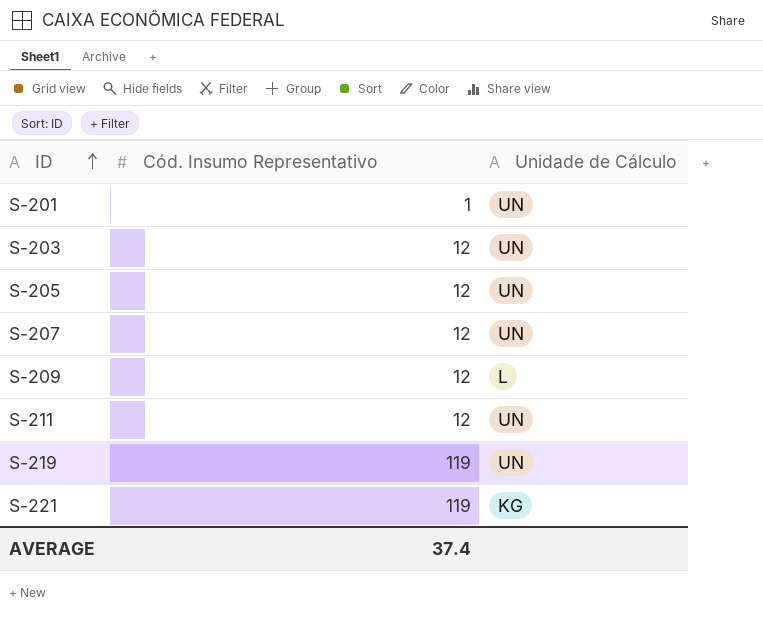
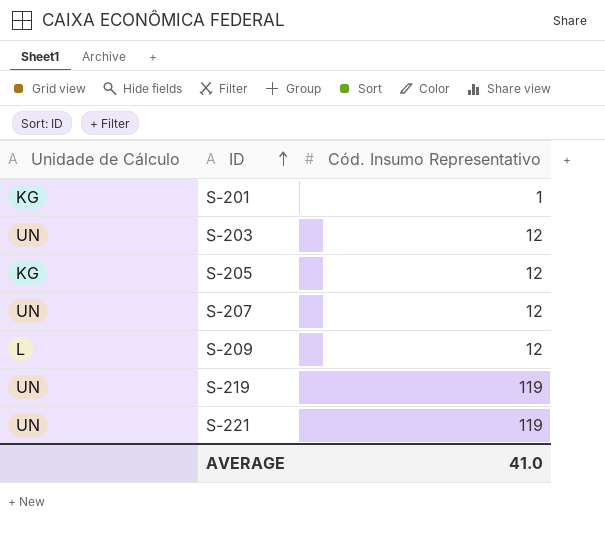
column Unidade de Cálculo | position: 3 -> 1
row S-211: 12 | UN -> none
S-201 | Unidade de Cálculo: UN -> KG
S-205 | Unidade de Cálculo: UN -> KG
S-221 | Unidade de Cálculo: KG -> UN
AVERAGE | Cód. Insumo Representativo: 37.4 -> 41.0

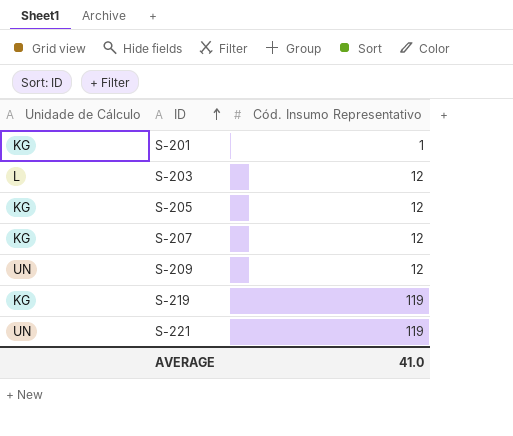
S-203 | Unidade de Cálculo: UN -> L
S-207 | Unidade de Cálculo: UN -> KG
S-209 | Unidade de Cálculo: L -> UN
S-219 | Unidade de Cálculo: UN -> KG

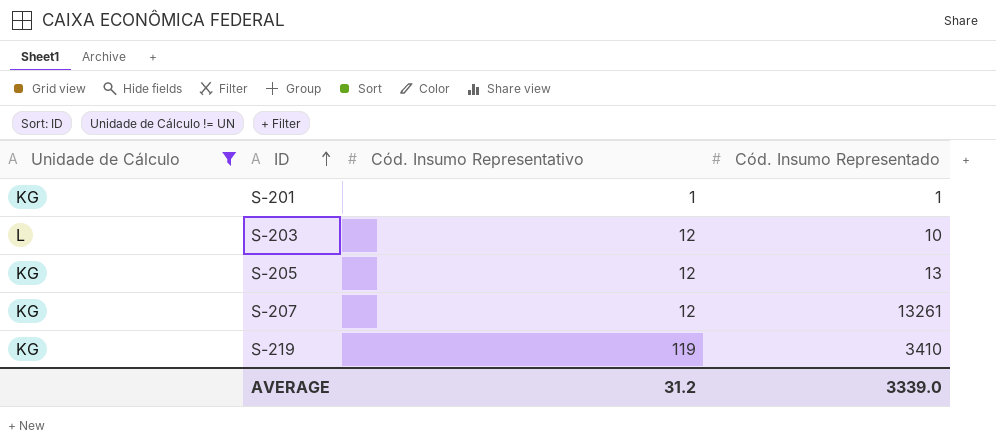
filter: none -> Unidade de Cálculo != UN
column Cód. Insumo Representado | position: none -> 4
AVERAGE | Cód. Insumo Representativo: 41.0 -> 31.2

